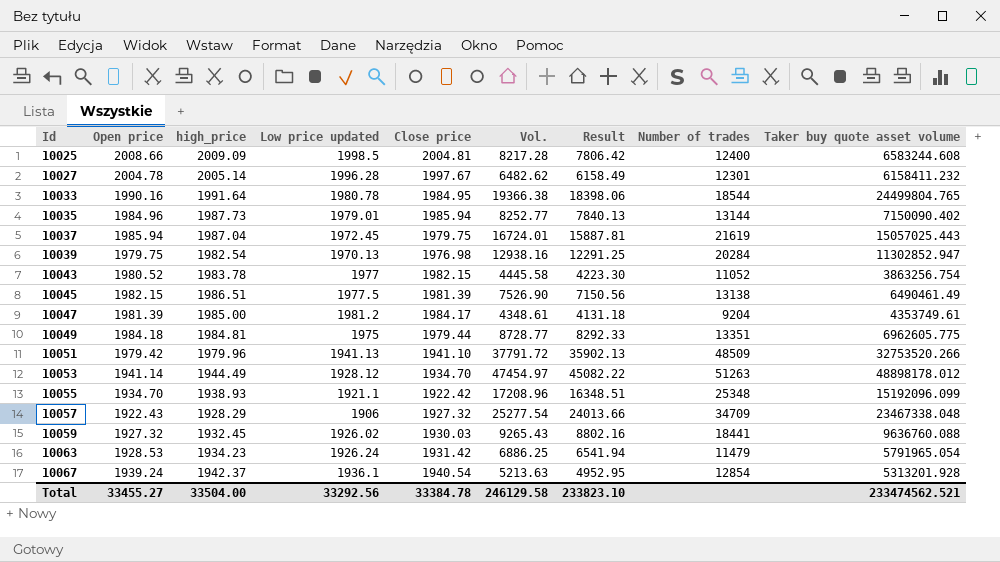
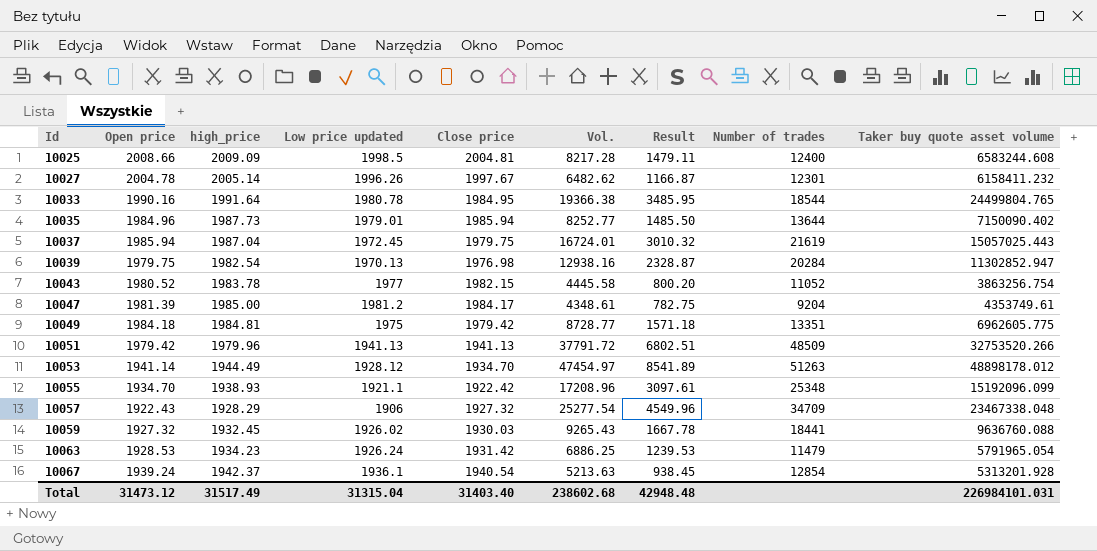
column Result | formula: [Vol.] * 0.95 -> [Vol.] * 0.18
row 10045: 1982.15 | 1986.51 | 1977.5 | 1981.39 | 7526.90 | 7150.56 | 13138 | 6490461.49 -> none
10027 | Low price updated: 1996.28 -> 1996.26
10035 | Number of trades: 13144 -> 13644
10049 | Close price: 1979.44 -> 1979.42
10051 | Close price: 1941.10 -> 1941.13
Total | Open price: 33455.27 -> 31473.12
Total | high_price: 33504.00 -> 31517.49
Total | Low price updated: 33292.56 -> 31315.04
Total | Close price: 33384.78 -> 31403.40
Total | Vol.: 246129.58 -> 238602.68
Total | Result: 233823.10 -> 42948.48
Total | Taker buy quote asset volume: 233474562.521 -> 226984101.031

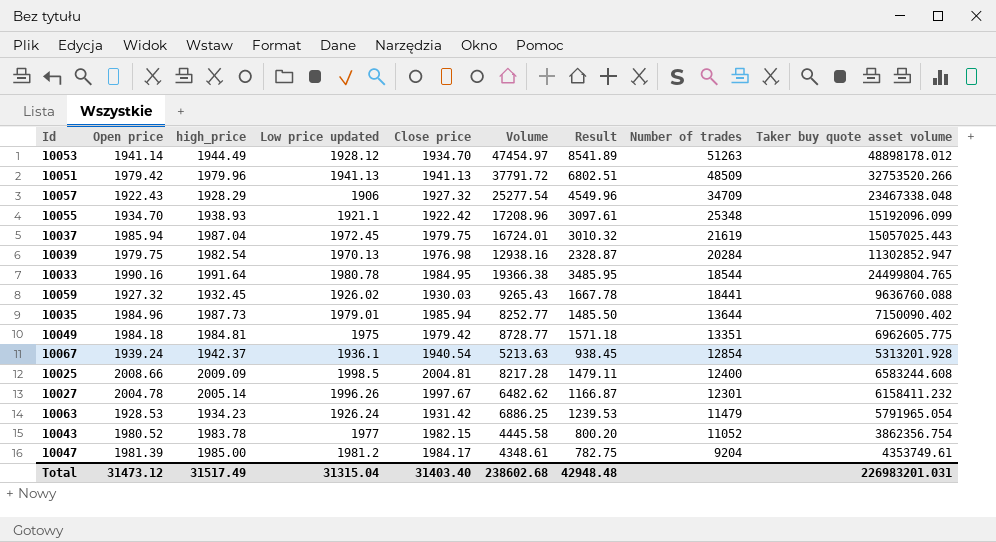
row order: Id ascending -> Number of trades descending
column name: Vol. -> Volume
10043 | Taker buy quote asset volume: 3863256.754 -> 3862356.754
Total | Taker buy quote asset volume: 226984101.031 -> 226983201.031

